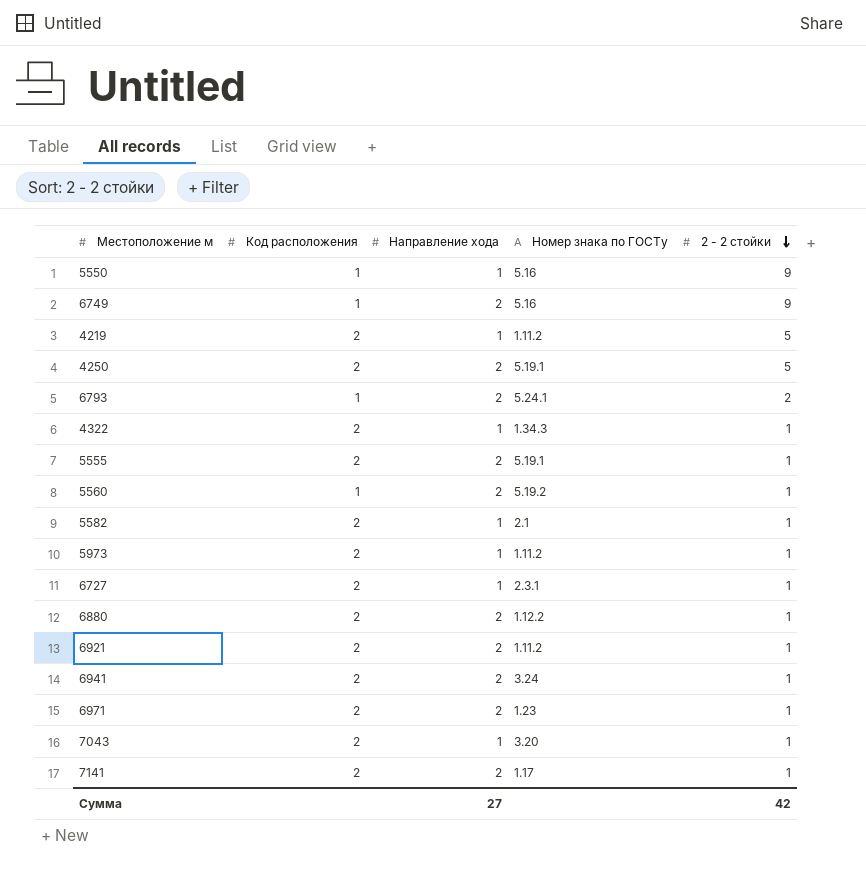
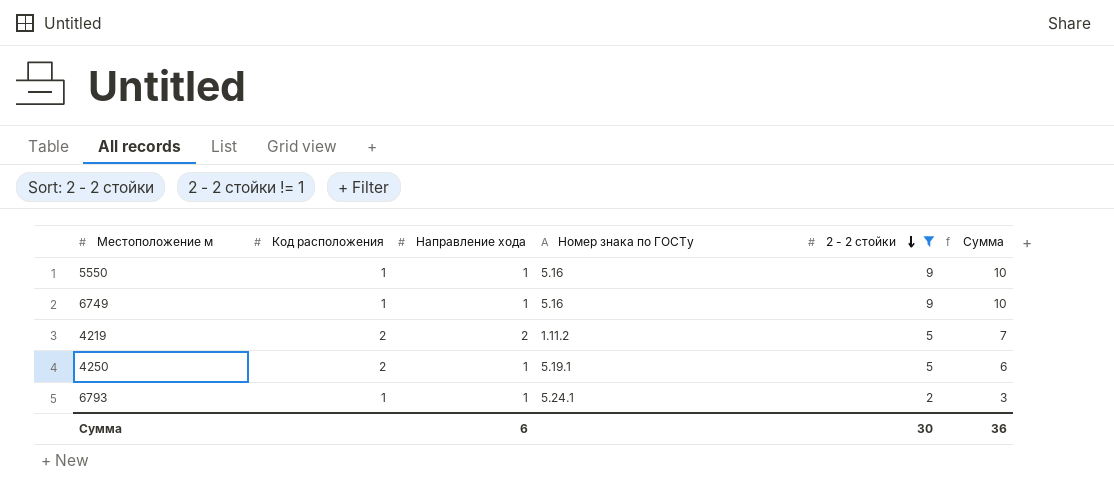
filter: none -> 2 - 2 стойки != 1
column Сумма | formula: none -> [Направление хода] + [2 - 2 стойки]
6749 | Направление хода: 2 -> 1
4219 | Направление хода: 1 -> 2
4250 | Направление хода: 2 -> 1
6793 | Направление хода: 2 -> 1
Сумма | Направление хода: 27 -> 6
Сумма | 2 - 2 стойки: 42 -> 30

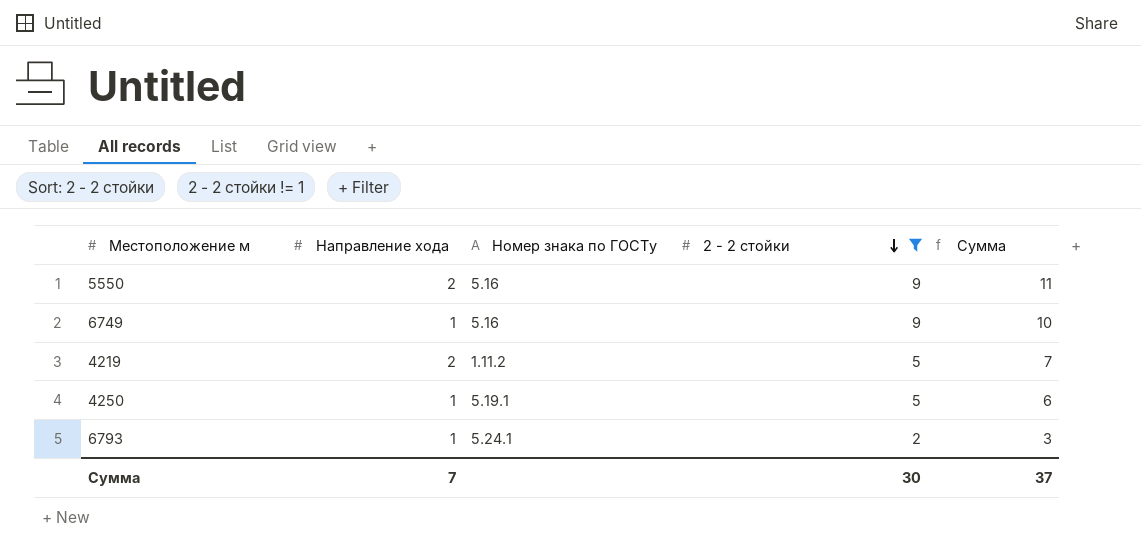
column Код расположения | position: 2 -> none
5550 | Направление хода: 1 -> 2
5550 | Сумма: 10 -> 11
Сумма | Направление хода: 6 -> 7
Сумма | Сумма: 36 -> 37

